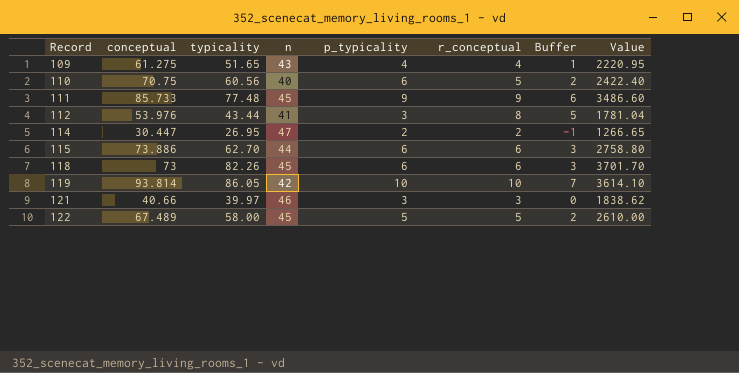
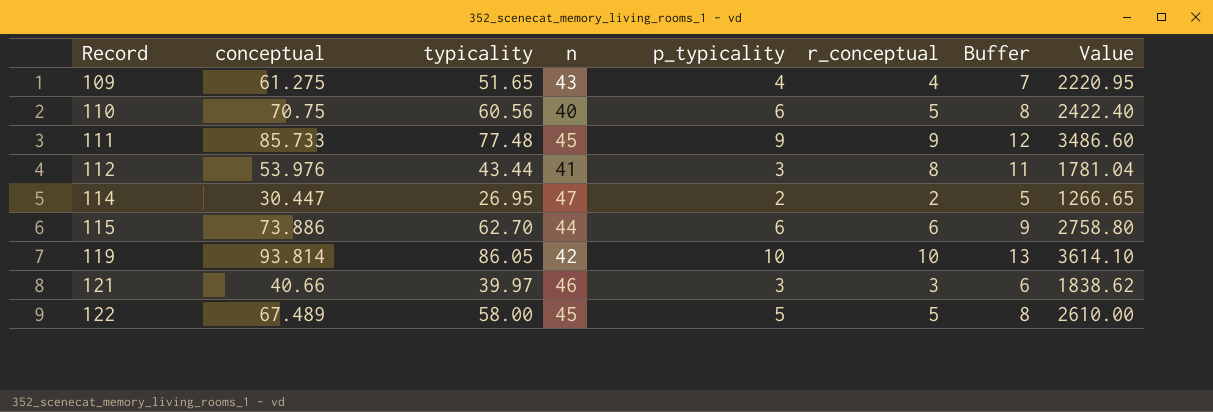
column Buffer | formula: [r_conceptual] - 3 -> [r_conceptual] + 3
row 118: 73 | 82.26 | 45 | 6 | 6 | 3 | 3701.70 -> none

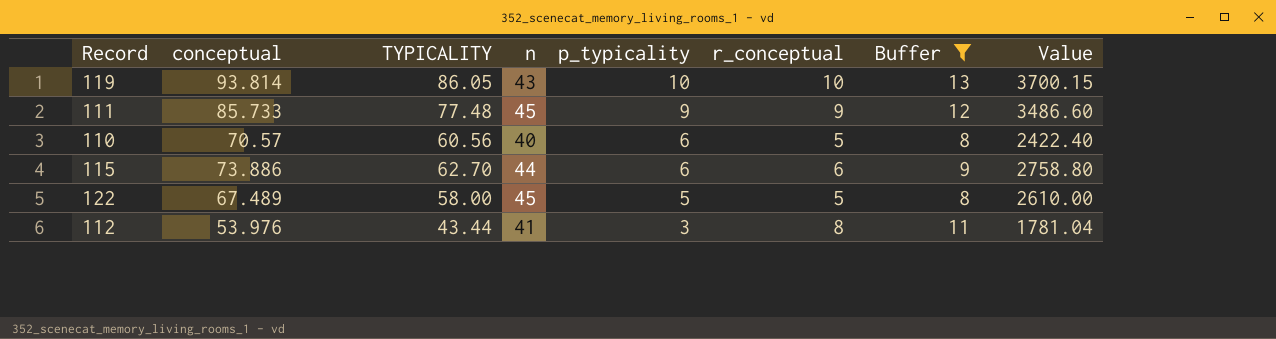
filter: none -> Buffer >= 8
row order: Record ascending -> p_typicality descending
column name: typicality -> TYPICALITY
119 | n: 42 -> 43
119 | Value: 3614.10 -> 3700.15
110 | conceptual: 70.75 -> 70.57

